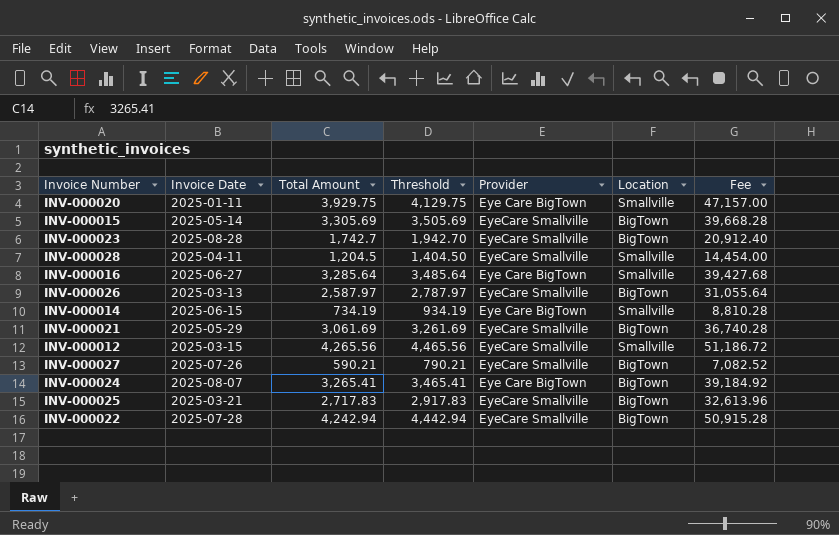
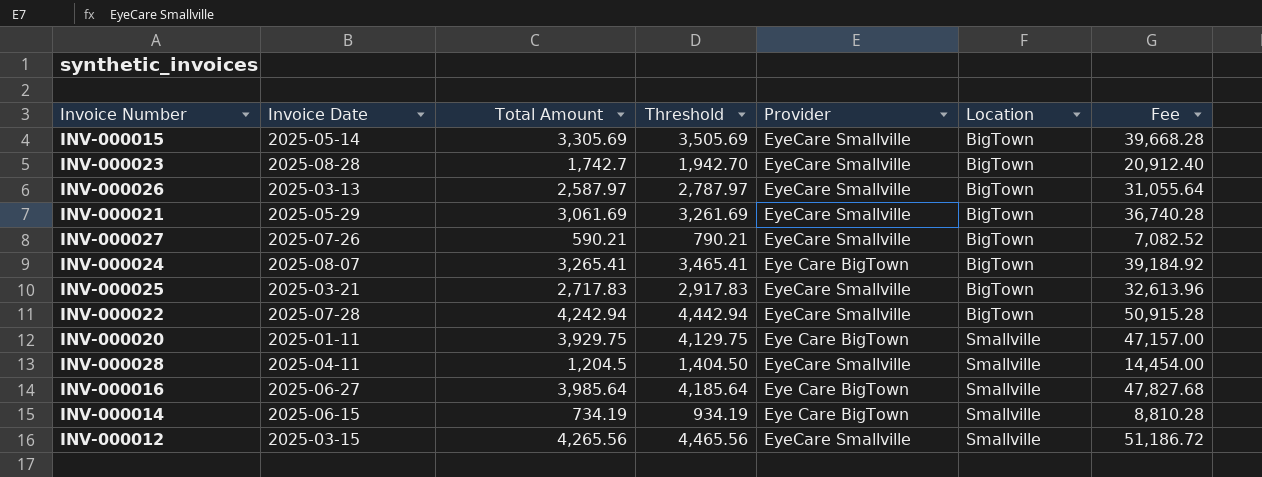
row order: none -> Location ascending
INV-000016 | Total Amount: 3,285.64 -> 3,985.64
INV-000016 | Threshold: 3,485.64 -> 4,185.64
INV-000016 | Fee: 39,427.68 -> 47,827.68

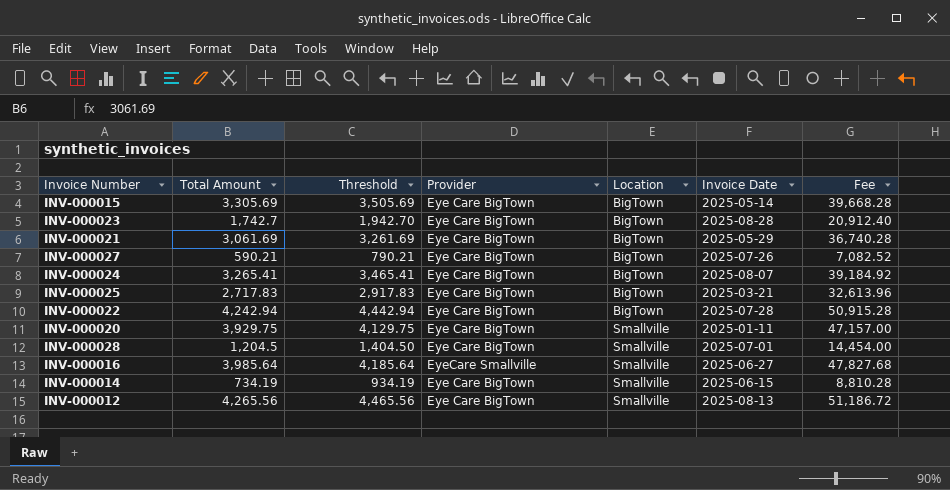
column Invoice Date | position: 2 -> 6
row INV-000026: 2025-03-13 | 2,587.97 | 2,787.97 | EyeCare Smallville | BigTown | 31,055.64 -> none
INV-000015 | Provider: EyeCare Smallville -> Eye Care BigTown
INV-000023 | Provider: EyeCare Smallville -> Eye Care BigTown
INV-000021 | Provider: EyeCare Smallville -> Eye Care BigTown
INV-000027 | Provider: EyeCare Smallville -> Eye Care BigTown
INV-000025 | Provider: EyeCare Smallville -> Eye Care BigTown
INV-000022 | Provider: EyeCare Smallville -> Eye Care BigTown
INV-000028 | Provider: EyeCare Smallville -> Eye Care BigTown
INV-000028 | Invoice Date: 2025-04-11 -> 2025-07-01
INV-000016 | Provider: Eye Care BigTown -> EyeCare Smallville
INV-000012 | Provider: EyeCare Smallville -> Eye Care BigTown
INV-000012 | Invoice Date: 2025-03-15 -> 2025-08-13

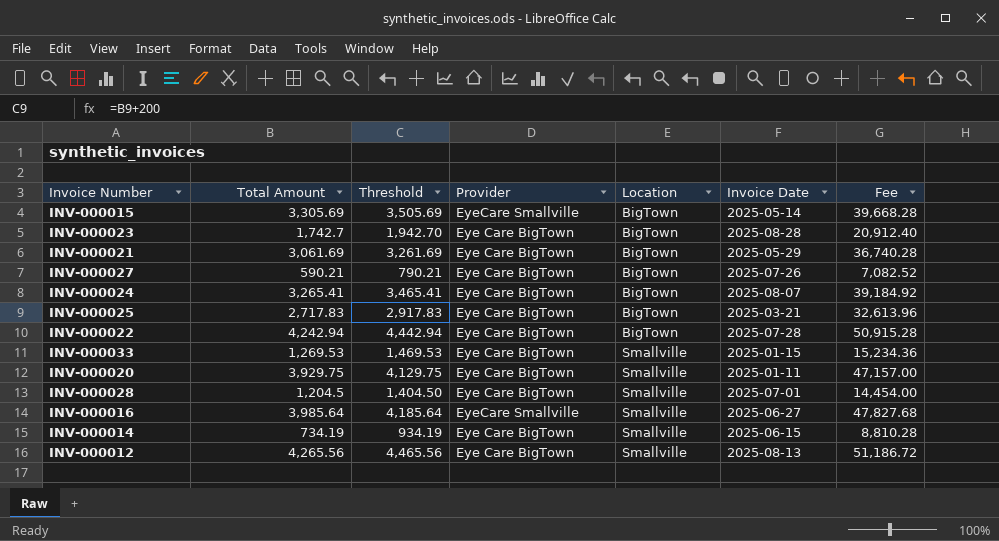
INV-000015 | Provider: Eye Care BigTown -> EyeCare Smallville
row INV-000033: none -> 1,269.53 | 1,469.53 | Eye Care BigTown | Smallville | 2025-01-15 | 15,234.36

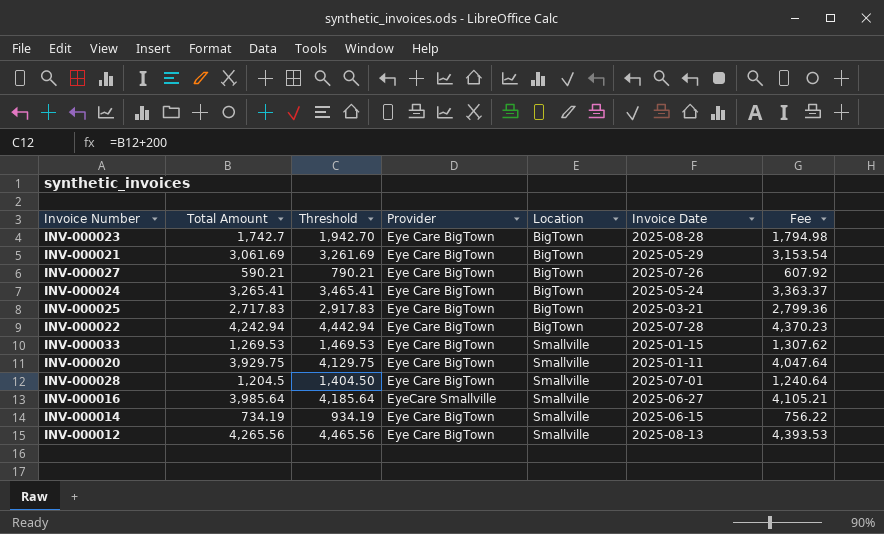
column Fee | formula: [Total Amount] * 12 -> [Total Amount] * 1.03
row INV-000015: 3,305.69 | 3,505.69 | EyeCare Smallville | BigTown | 2025-05-14 | 39,668.28 -> none
INV-000024 | Invoice Date: 2025-08-07 -> 2025-05-24

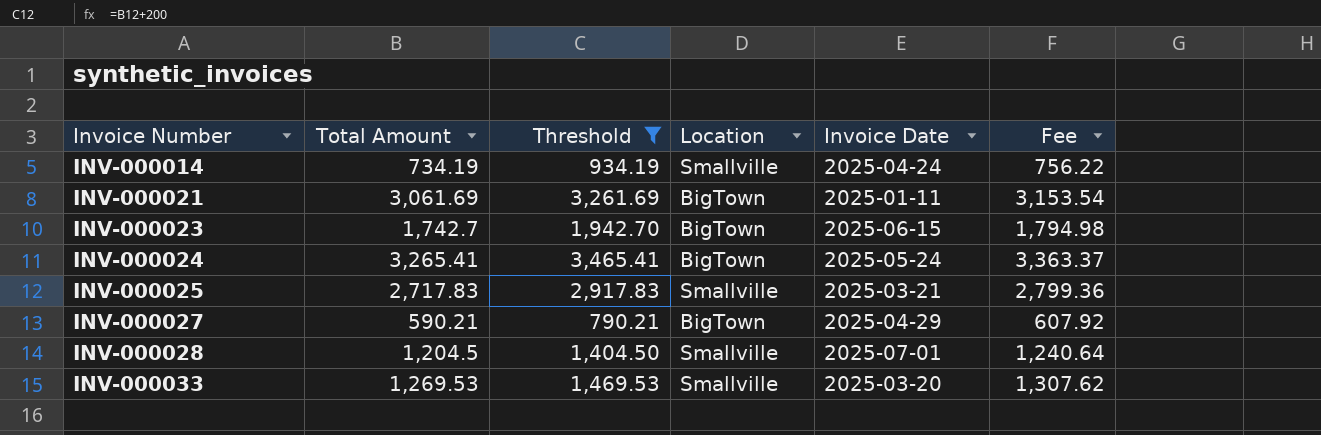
filter: none -> Threshold <= 3,465.41
row order: Location ascending -> Invoice Number ascending
column Provider | position: 4 -> none
INV-000014 | Invoice Date: 2025-06-15 -> 2025-04-24
INV-000021 | Invoice Date: 2025-05-29 -> 2025-01-11
INV-000023 | Invoice Date: 2025-08-28 -> 2025-06-15
INV-000025 | Location: BigTown -> Smallville
INV-000027 | Invoice Date: 2025-07-26 -> 2025-04-29
INV-000033 | Invoice Date: 2025-01-15 -> 2025-03-20

